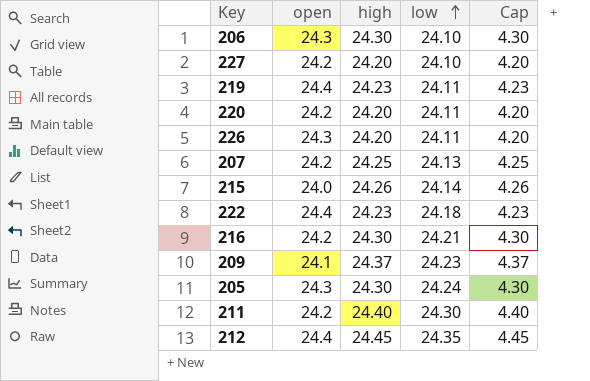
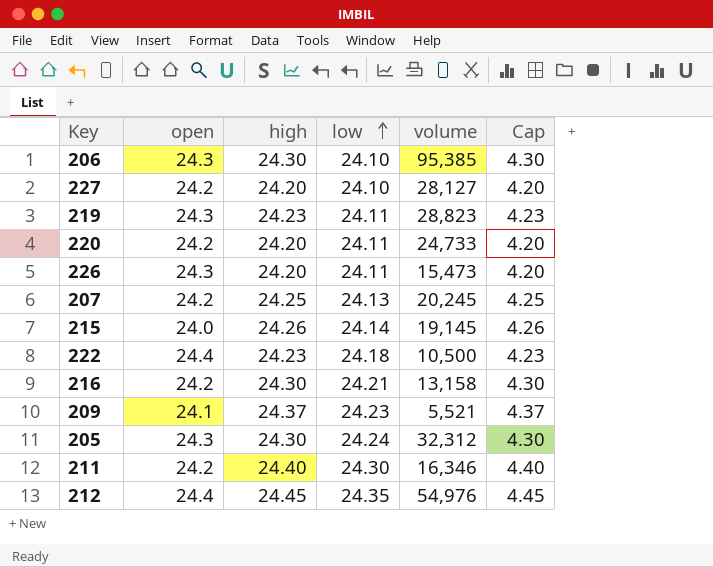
column volume | position: none -> 5
219 | open: 24.4 -> 24.3

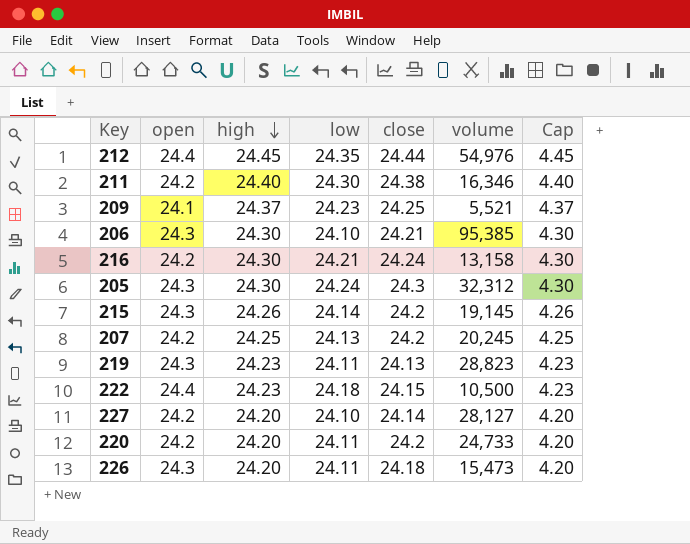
row order: low ascending -> high descending
column close | position: none -> 5
215 | open: 24.0 -> 24.3

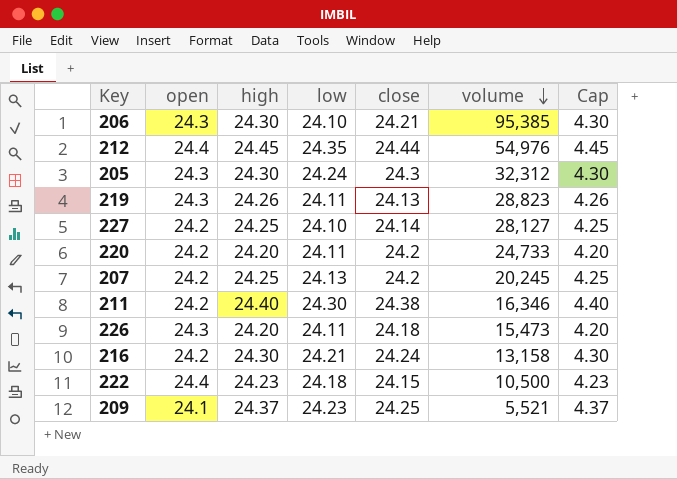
row order: high descending -> volume descending
row 215: 24.3 | 24.26 | 24.14 | 24.2 | 19,145 | 4.26 -> none
219 | high: 24.23 -> 24.26
219 | Cap: 4.23 -> 4.26
227 | high: 24.20 -> 24.25
227 | Cap: 4.20 -> 4.25

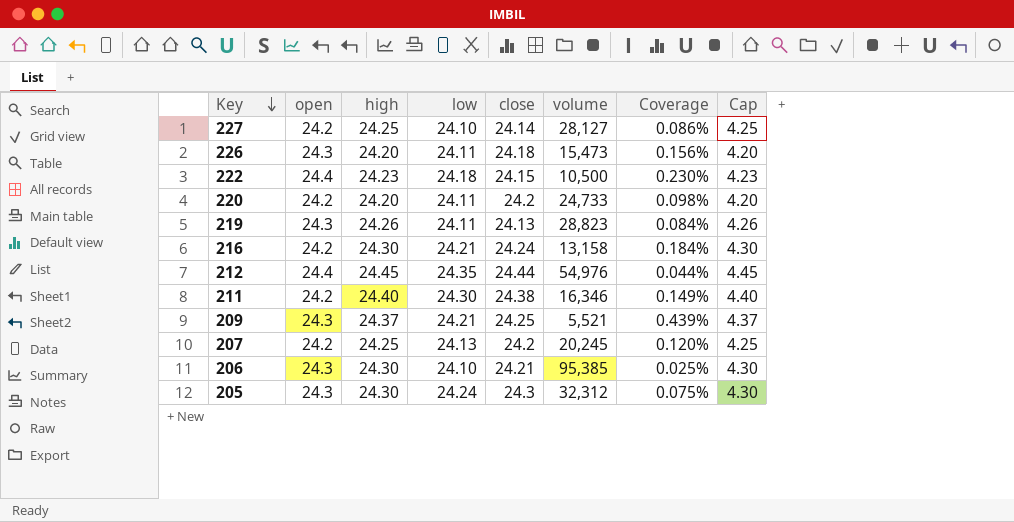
row order: volume descending -> Key descending
column Coverage | formula: none -> [close] / [volume]
209 | open: 24.1 -> 24.3
209 | low: 24.23 -> 24.21

